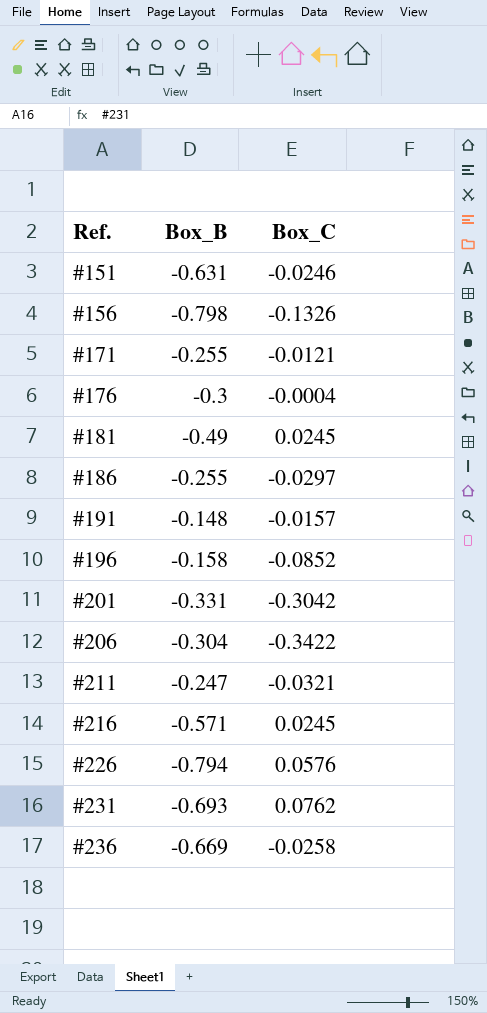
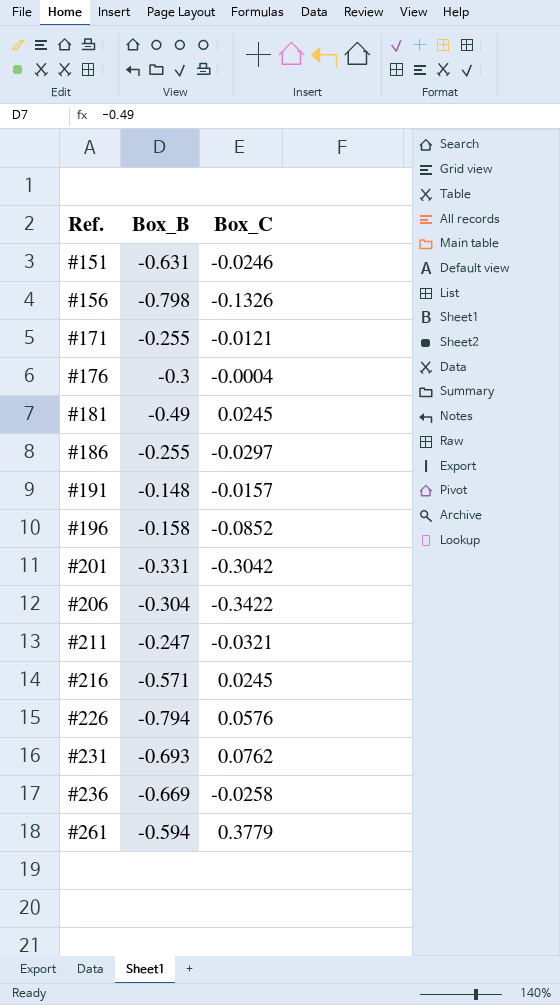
row #261: none -> -0.594 | 0.3779

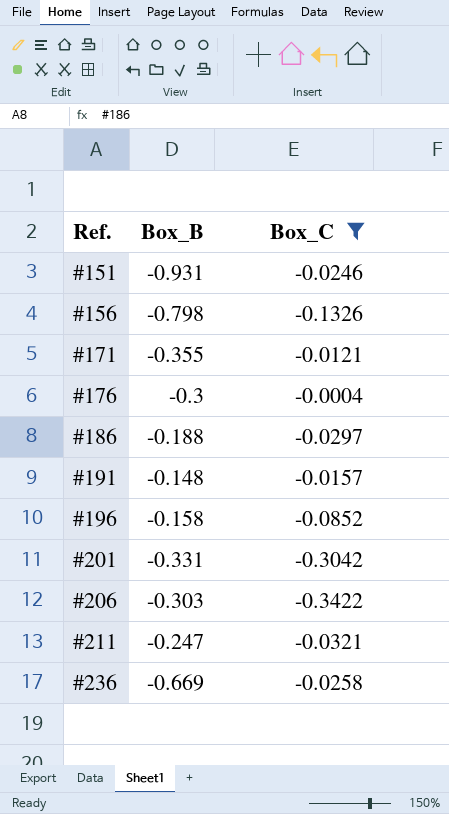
filter: none -> Box_C <= -0.0004
#151 | Box_B: -0.631 -> -0.931
#171 | Box_B: -0.255 -> -0.355
#186 | Box_B: -0.255 -> -0.188
#206 | Box_B: -0.304 -> -0.303

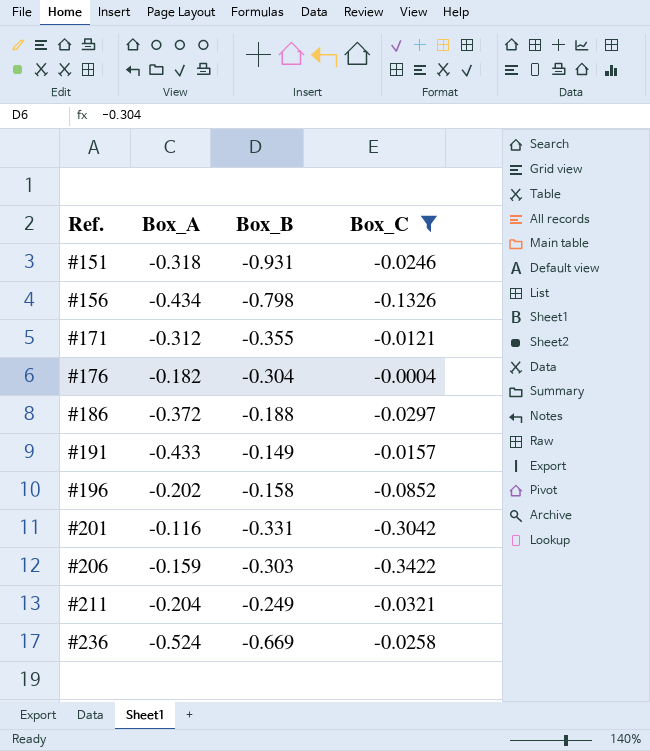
column Box_A | position: none -> 2
#176 | Box_B: -0.3 -> -0.304
#191 | Box_B: -0.148 -> -0.149
#211 | Box_B: -0.247 -> -0.249

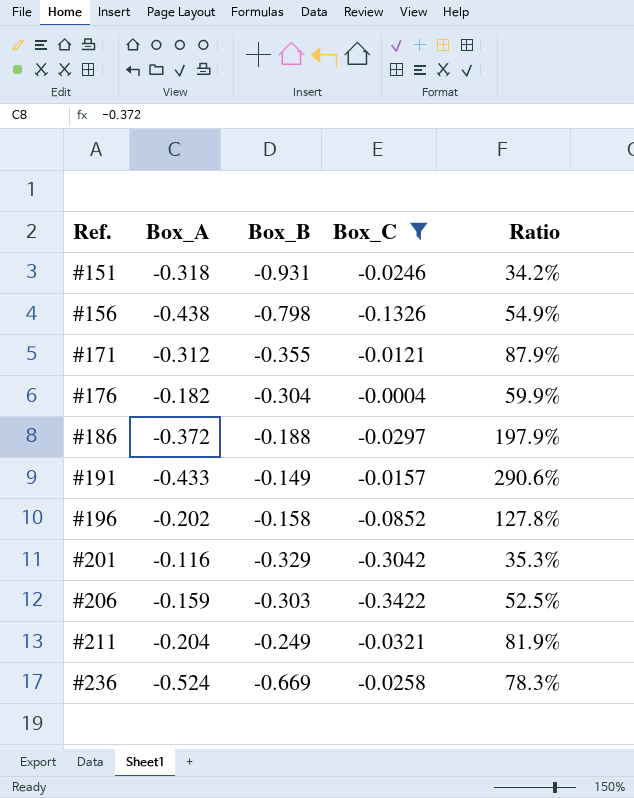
column Ratio | formula: none -> [Box_A] / [Box_B]
#156 | Box_A: -0.434 -> -0.438
#201 | Box_B: -0.331 -> -0.329

